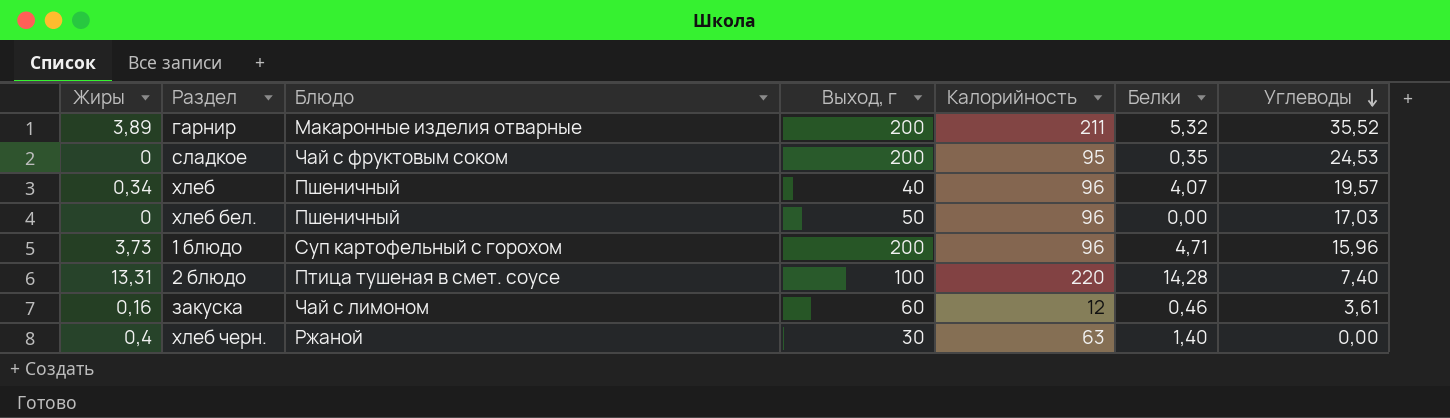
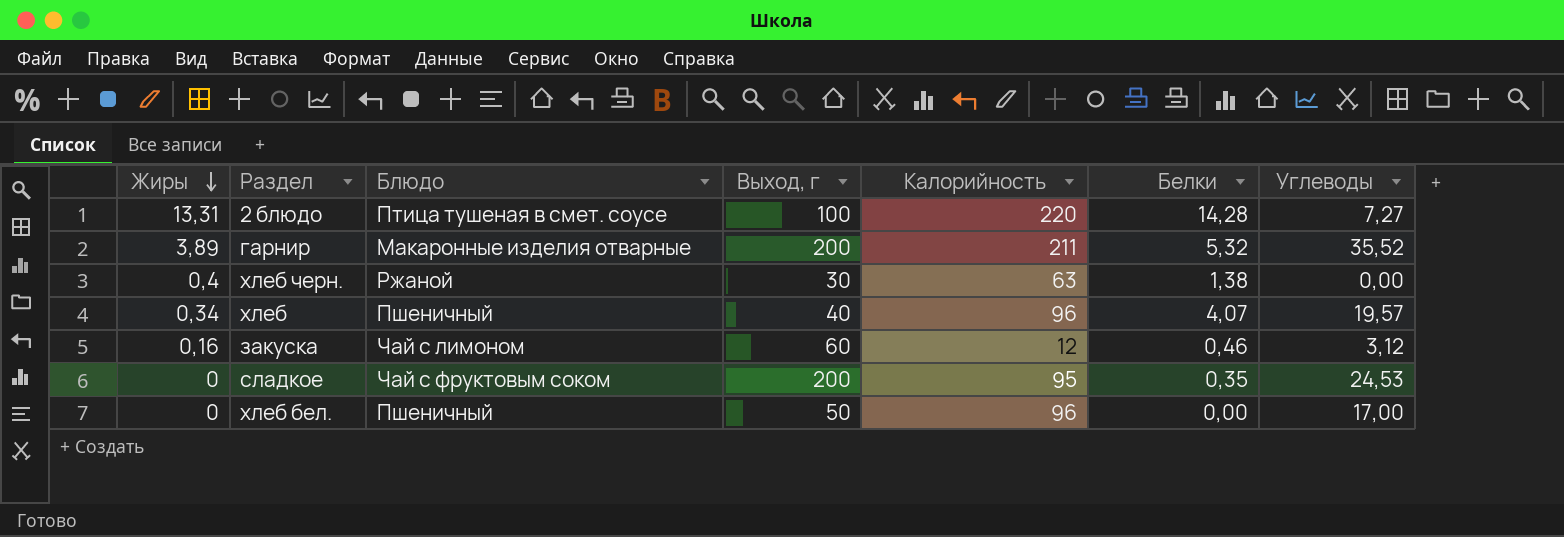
row order: Углеводы descending -> Жиры descending
row 1 блюдо: 3,73 | Суп картофельный с горохом | 200 | 96 | 4,71 | 15,96 -> none
2 блюдо | Углеводы: 7,40 -> 7,27
хлеб черн. | Белки: 1,40 -> 1,38
закуска | Углеводы: 3,61 -> 3,12
хлеб бел. | Углеводы: 17,03 -> 17,00

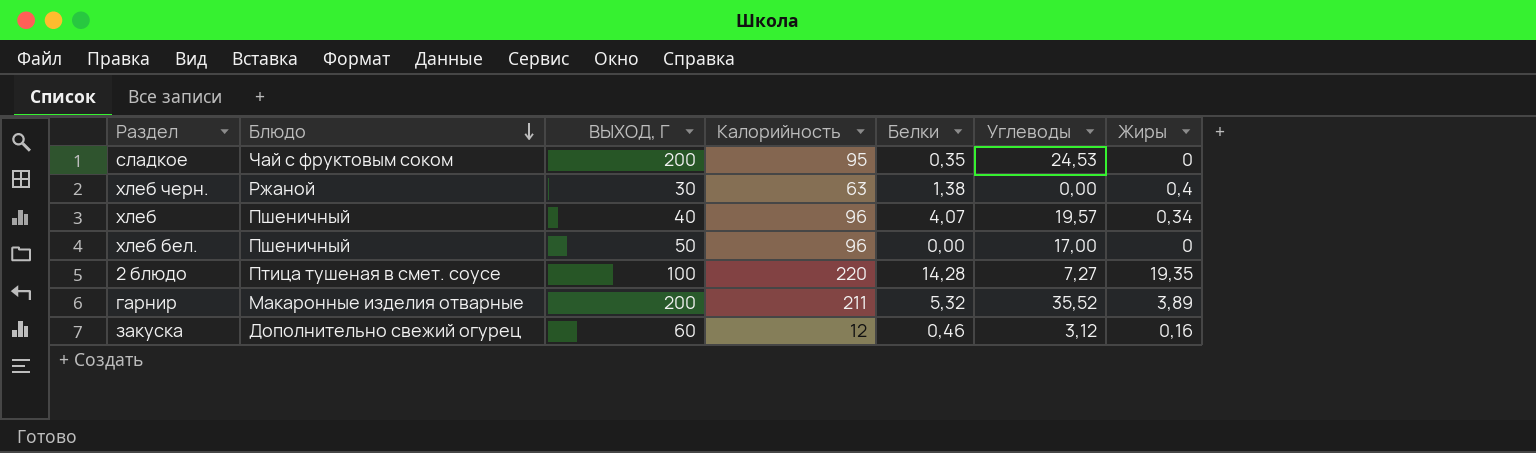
row order: Жиры descending -> Блюдо descending
column name: Выход, г -> ВЫХОД, Г
column Жиры | position: 1 -> 7
2 блюдо | Жиры: 13,31 -> 19,35
закуска | Блюдо: Чай с лимоном -> Дополнительно свежий огурец

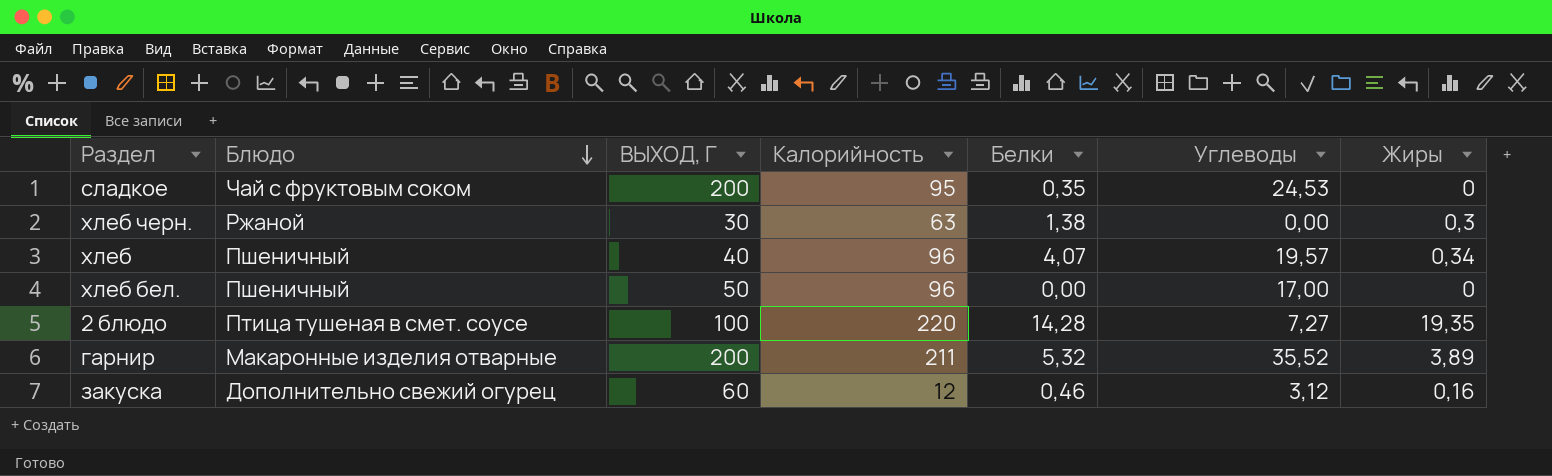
хлеб черн. | Жиры: 0,4 -> 0,3

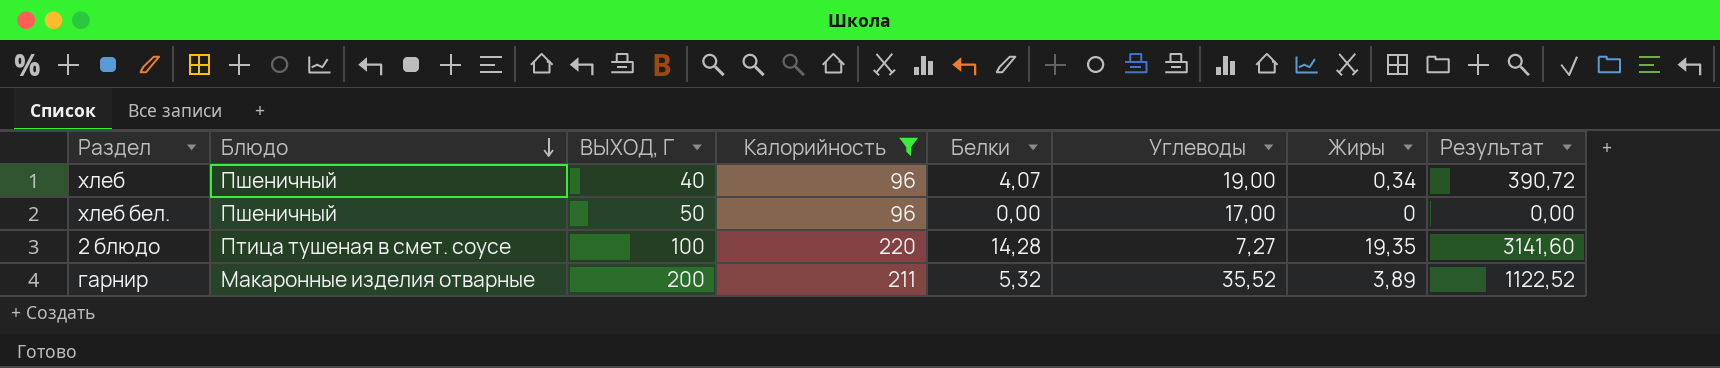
filter: none -> Калорийность >= 96
column Результат | formula: none -> [Калорийность] * [Белки]
хлеб | Углеводы: 19,57 -> 19,00

